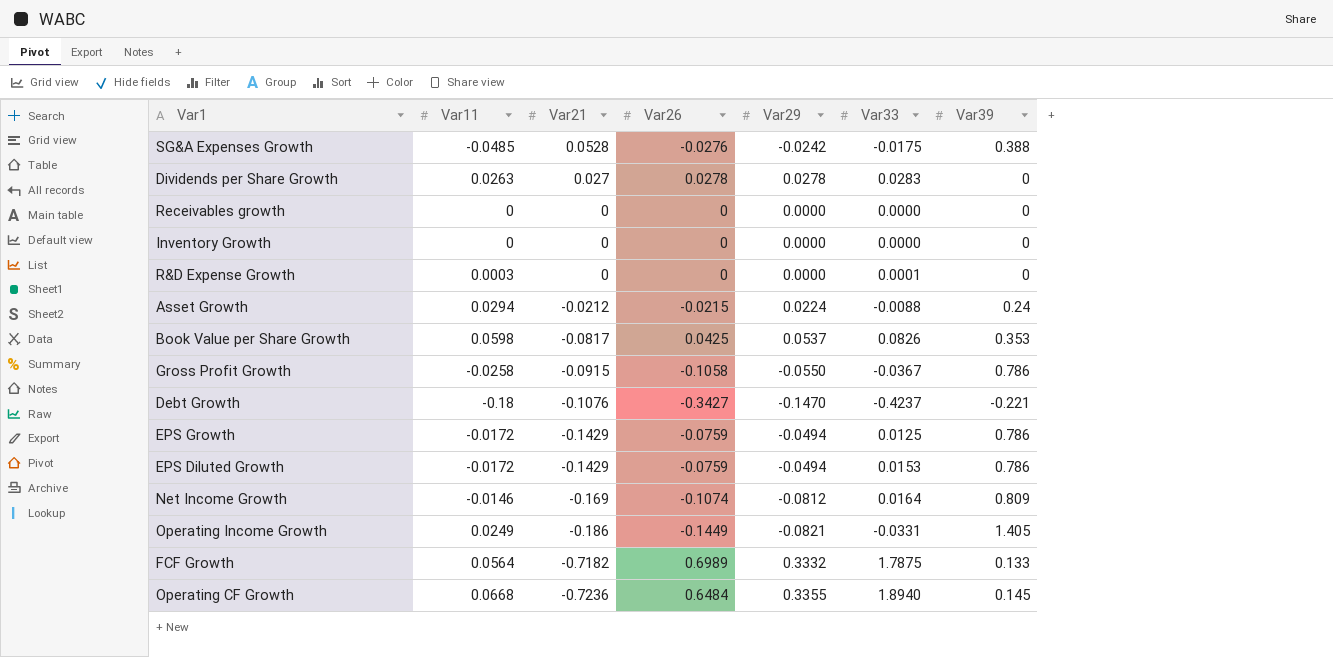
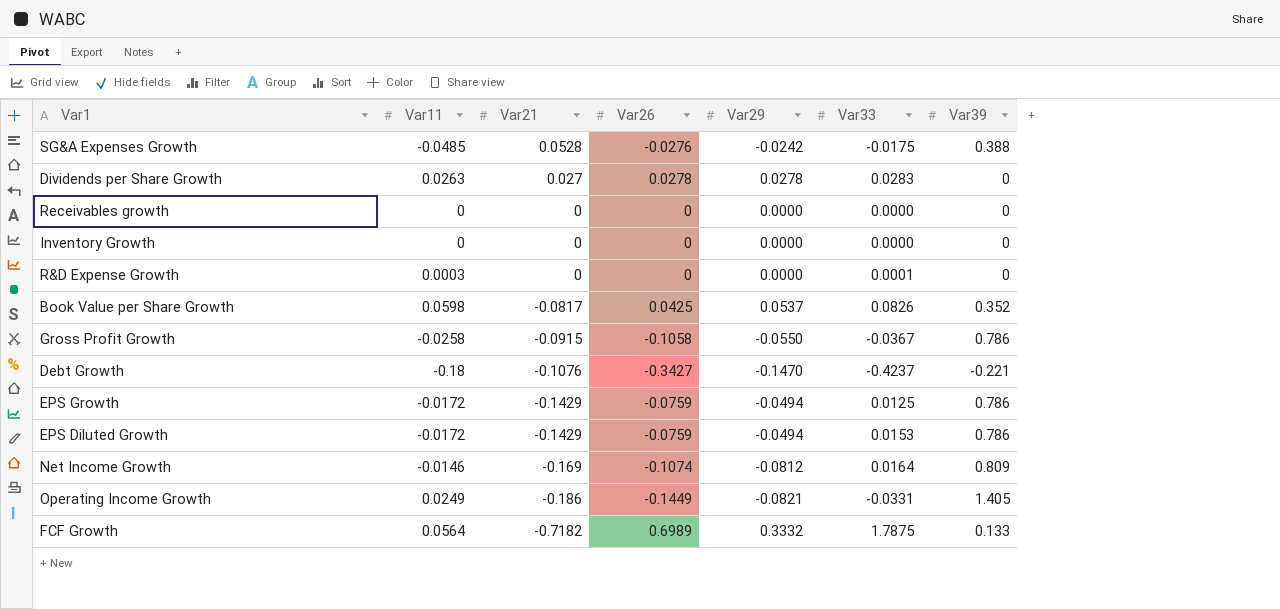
row Asset Growth: 0.0294 | -0.0212 | -0.0215 | 0.0224 | -0.0088 | 0.24 -> none
row Operating CF Growth: 0.0668 | -0.7236 | 0.6484 | 0.3355 | 1.8940 | 0.145 -> none
Book Value per Share Growth | Var39: 0.353 -> 0.352

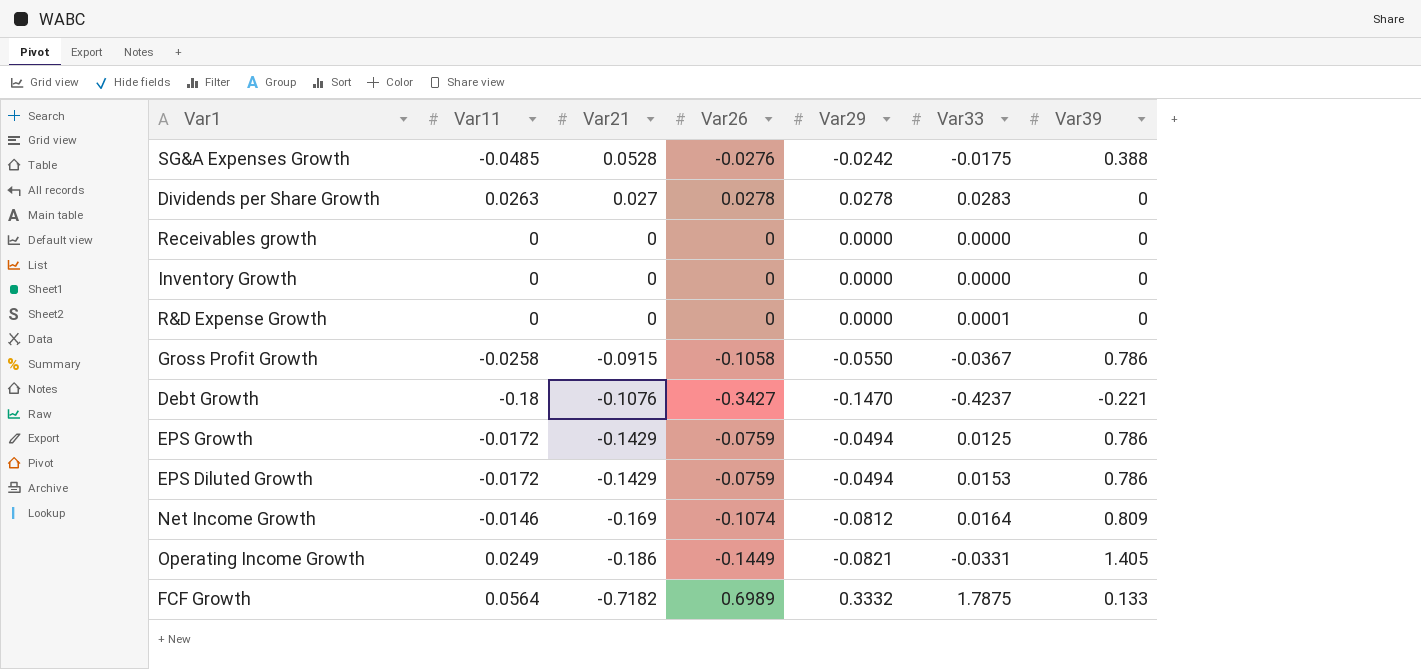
row Book Value per Share Growth: 0.0598 | -0.0817 | 0.0425 | 0.0537 | 0.0826 | 0.352 -> none
R&D Expense Growth | Var11: 0.0003 -> 0

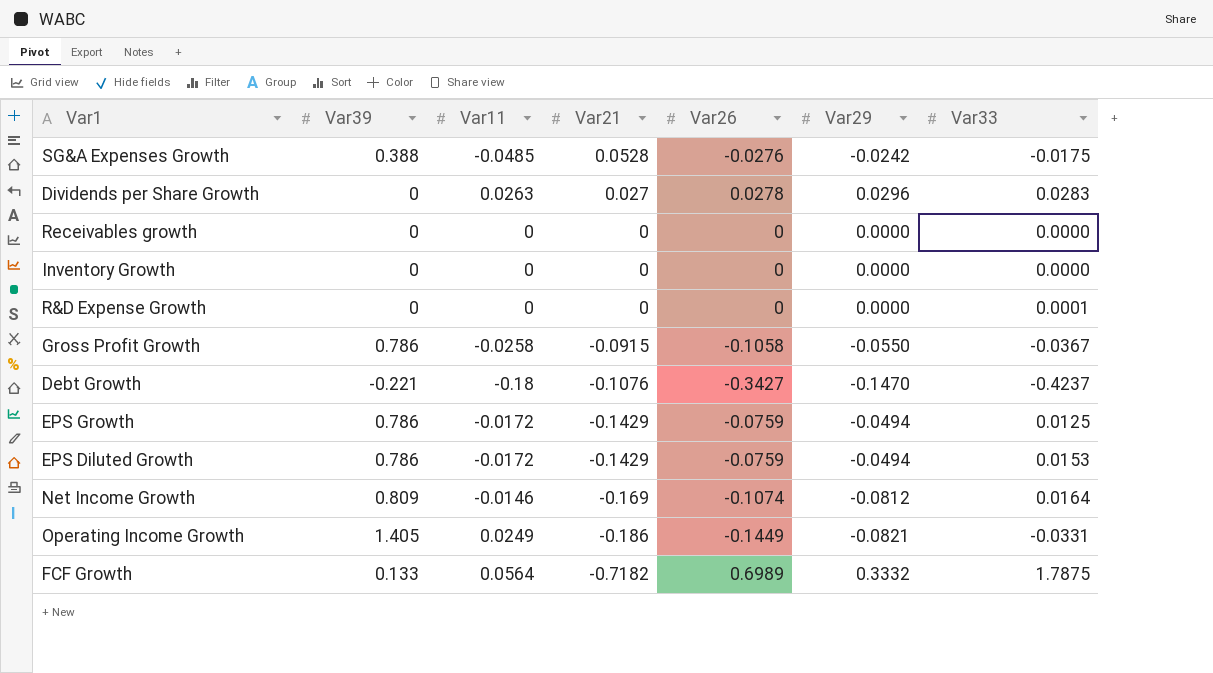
column Var39 | position: 7 -> 2
Dividends per Share Growth | Var29: 0.0278 -> 0.0296

